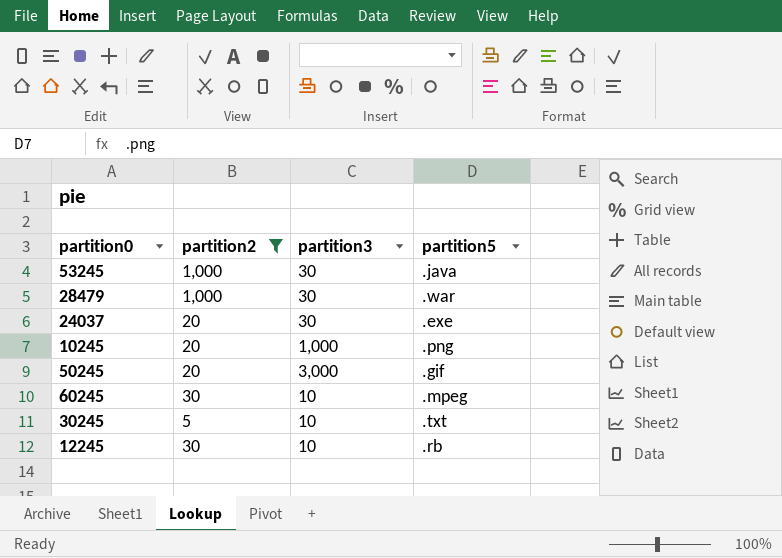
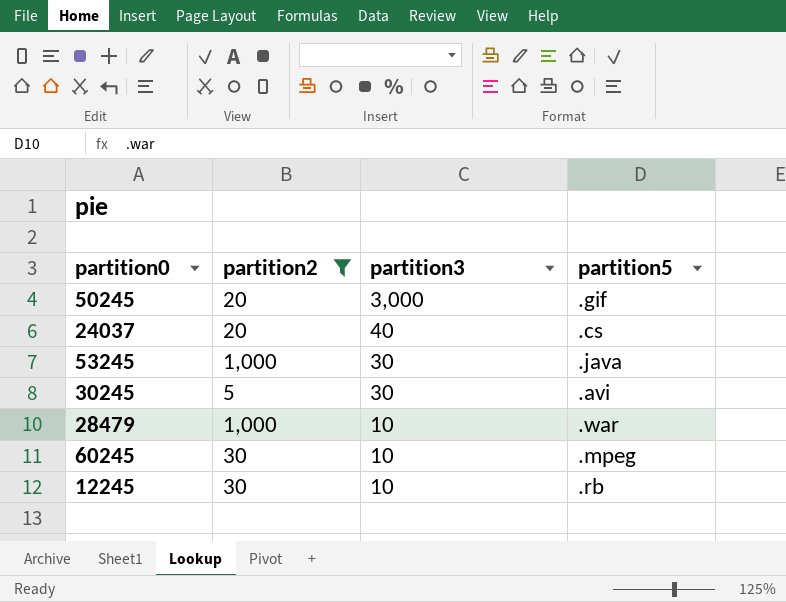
row order: none -> partition3 descending
row 10245: 20 | 1,000 | .png -> none
24037 | partition3: 30 -> 40
24037 | partition5: .exe -> .cs
30245 | partition3: 10 -> 30
30245 | partition5: .txt -> .avi
28479 | partition3: 30 -> 10

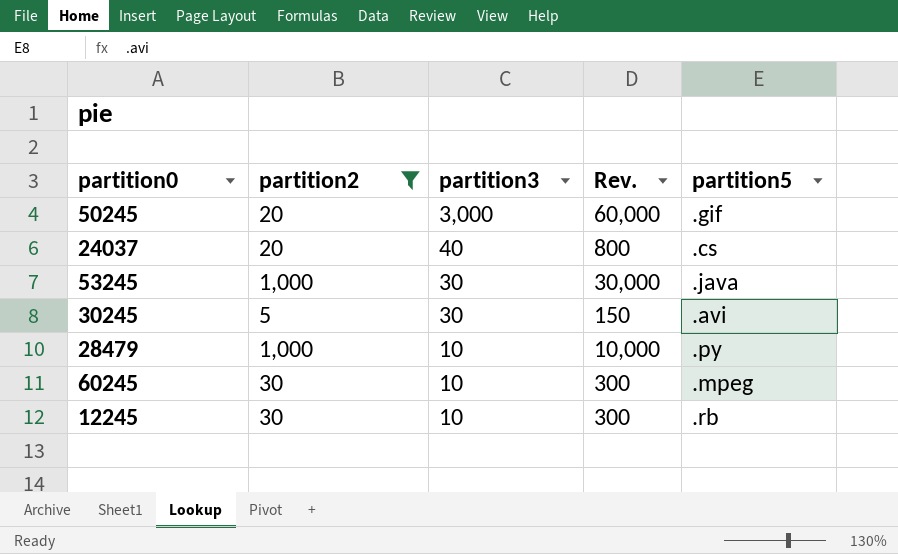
column Rev. | formula: none -> [partition2] * [partition3]
28479 | partition5: .war -> .py

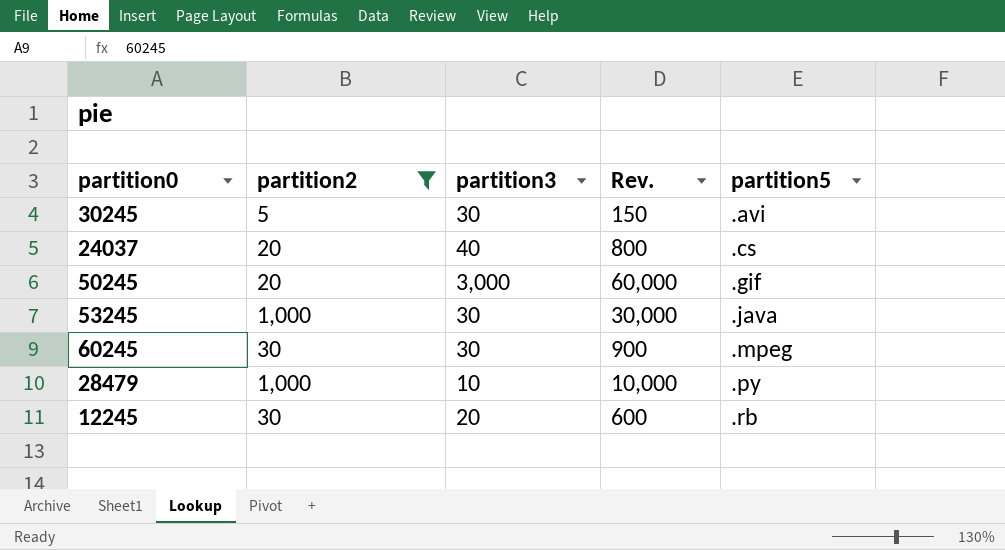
row order: partition3 descending -> partition5 ascending
60245 | partition3: 10 -> 30
60245 | Rev.: 300 -> 900
12245 | partition3: 10 -> 20
12245 | Rev.: 300 -> 600

